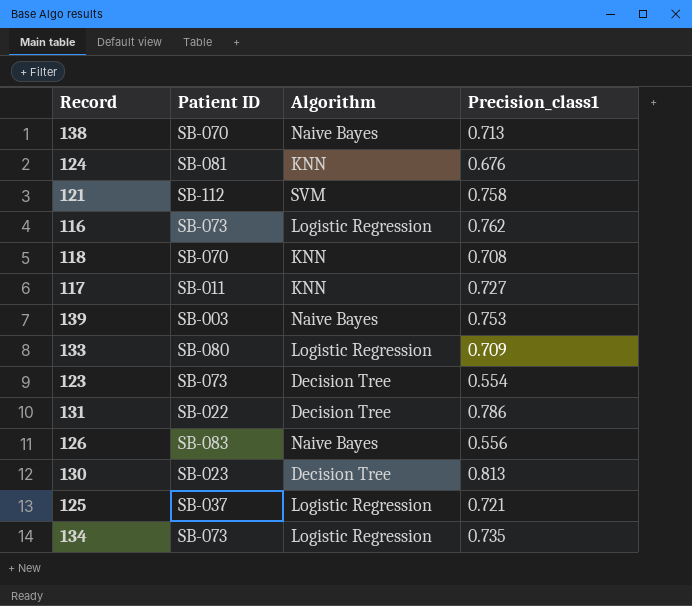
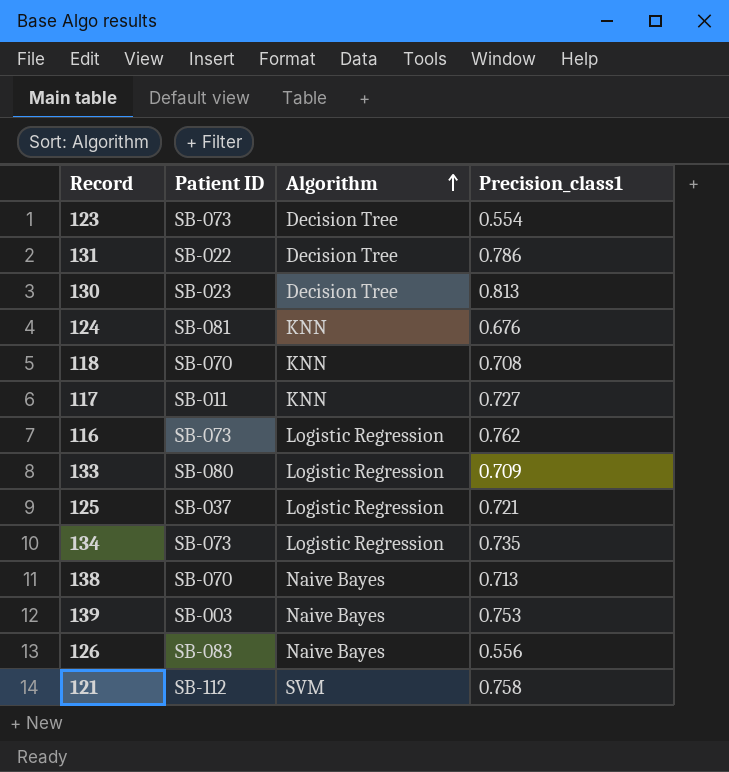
row order: none -> Algorithm ascending

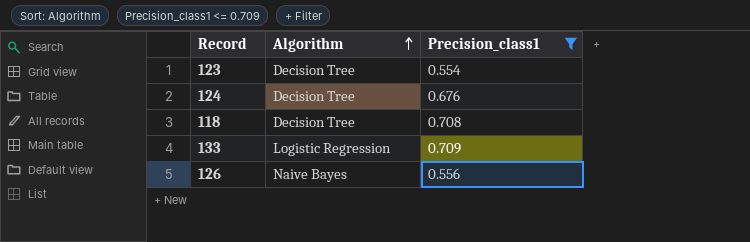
filter: none -> Precision_class1 <= 0.709
column Patient ID | position: 2 -> none
124 | Algorithm: KNN -> Decision Tree
118 | Algorithm: KNN -> Decision Tree

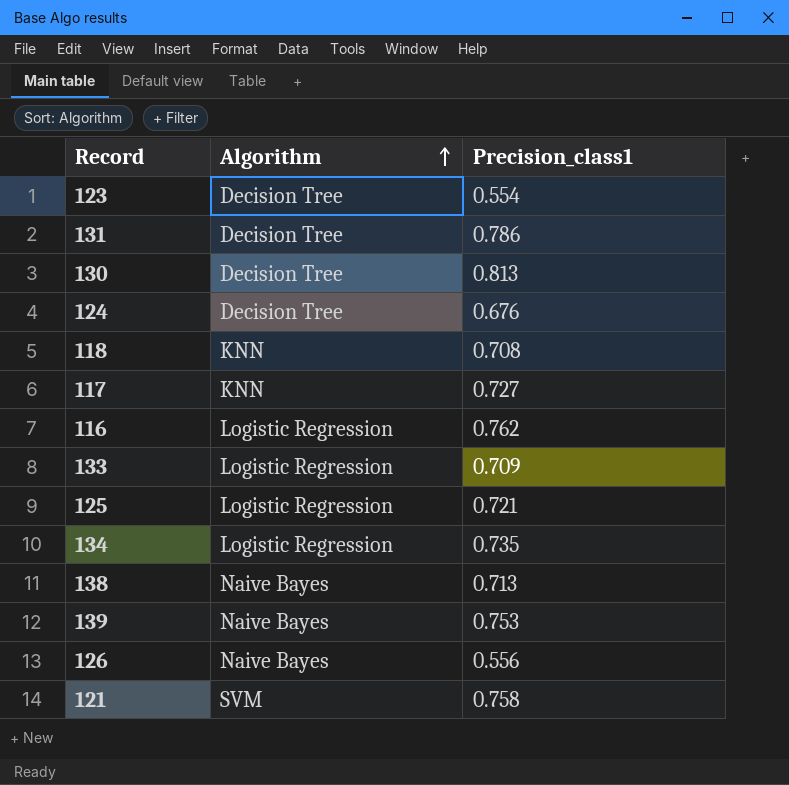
filter: Precision_class1 <= 0.709 -> none
118 | Algorithm: Decision Tree -> KNN

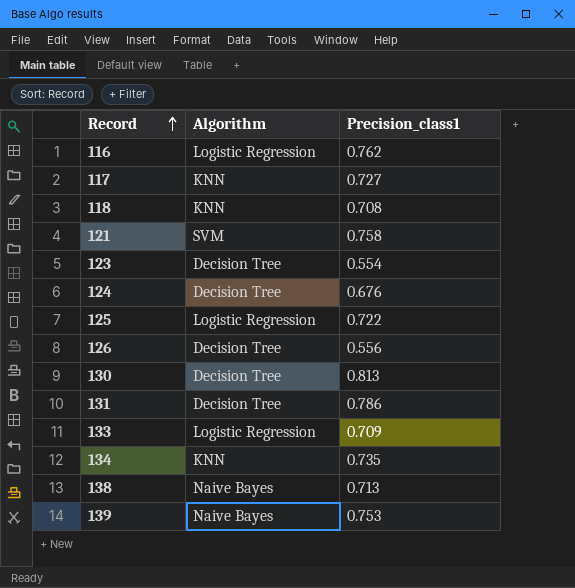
row order: Algorithm ascending -> Record ascending
125 | Precision_class1: 0.721 -> 0.722
126 | Algorithm: Naive Bayes -> Decision Tree
134 | Algorithm: Logistic Regression -> KNN

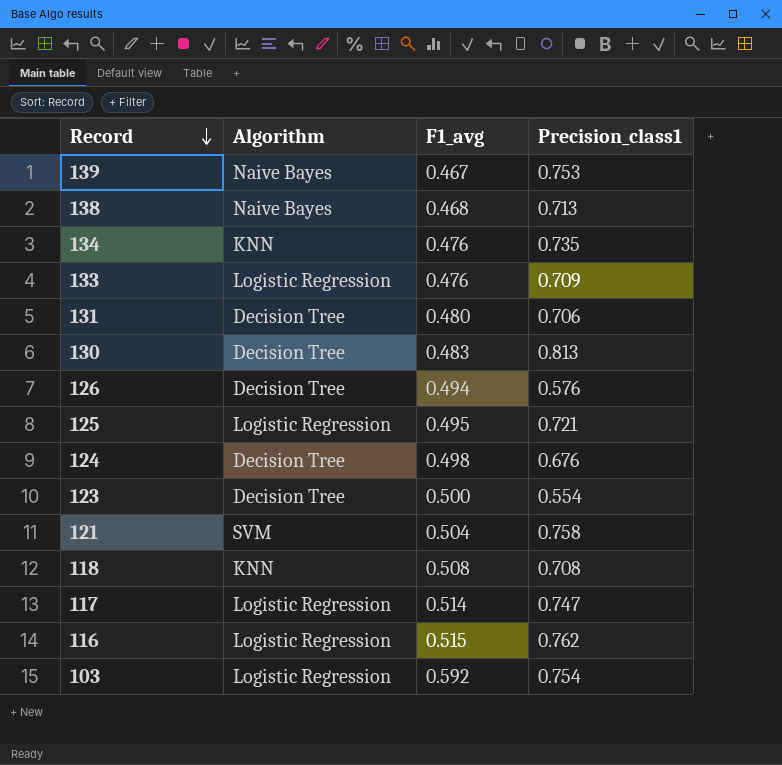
row order: Record ascending -> Record descending
column F1_avg | position: none -> 3
131 | Precision_class1: 0.786 -> 0.706
126 | Precision_class1: 0.556 -> 0.576
125 | Precision_class1: 0.722 -> 0.721
117 | Algorithm: KNN -> Logistic Regression
117 | Precision_class1: 0.727 -> 0.747
row 103: none -> Logistic Regression | 0.592 | 0.754

